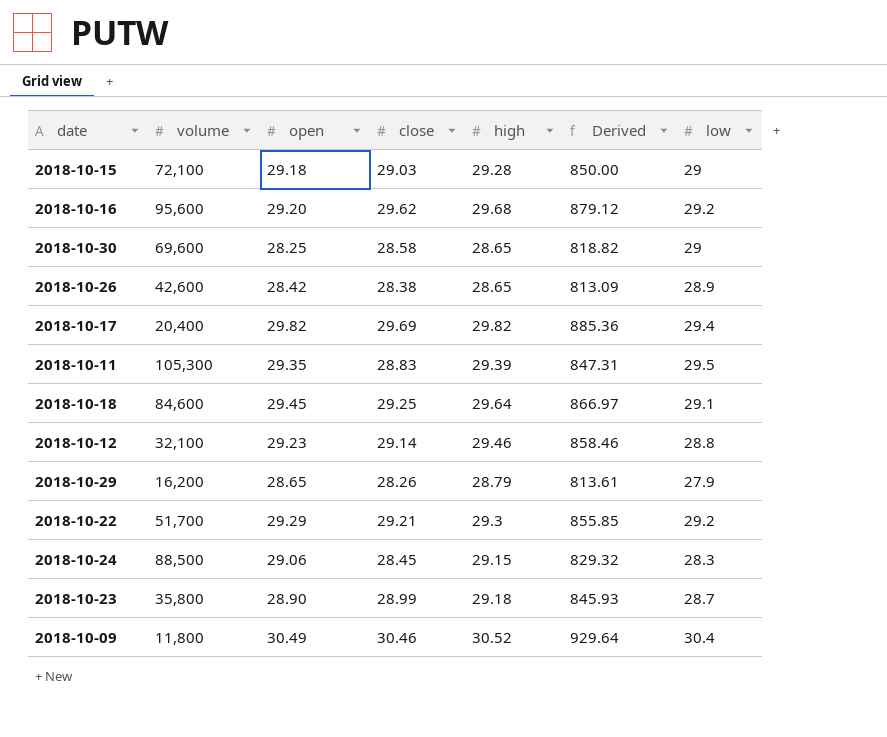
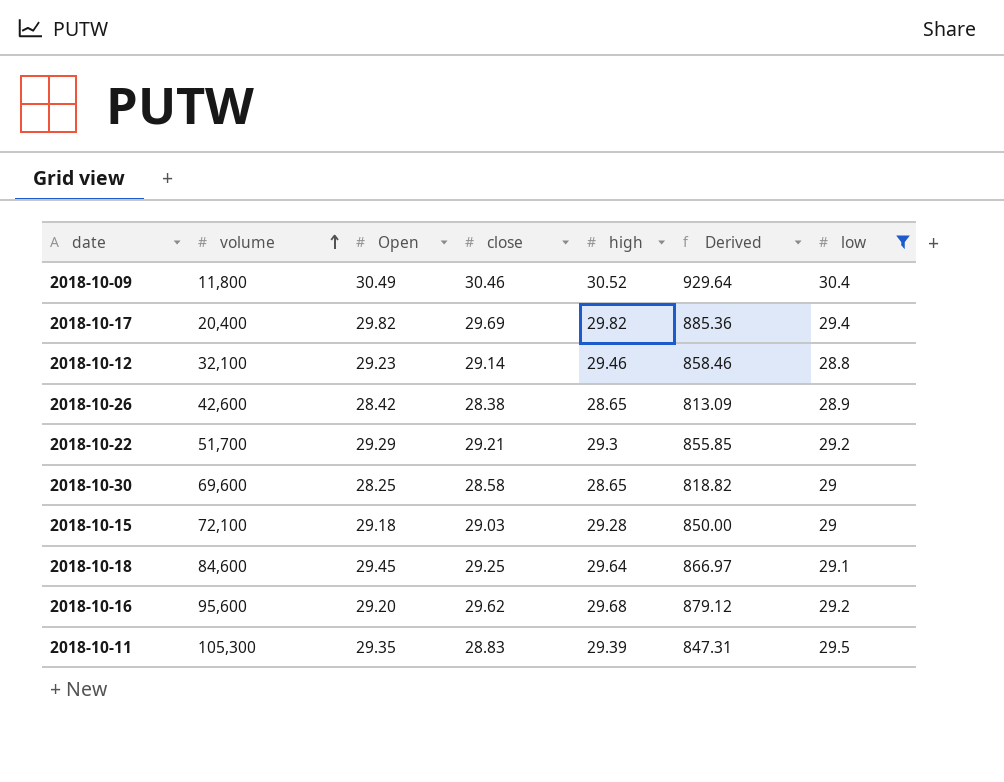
filter: none -> low >= 28.8
row order: none -> volume ascending
column name: open -> Open

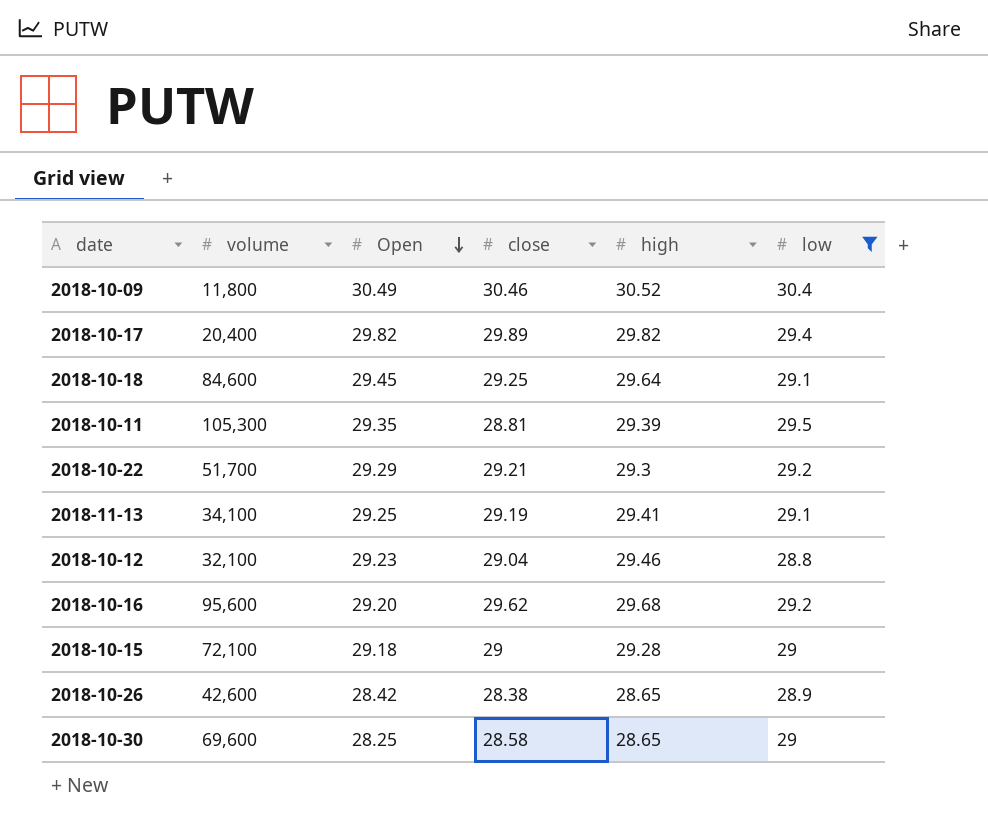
row order: volume ascending -> Open descending
column Derived | formula: [close] * [high] -> none
2018-10-17 | close: 29.69 -> 29.89
2018-10-11 | close: 28.83 -> 28.81
row 2018-11-13: none -> 34,100 | 29.25 | 29.19 | 29.41 | 29.1
2018-10-12 | close: 29.14 -> 29.04
2018-10-15 | close: 29.03 -> 29

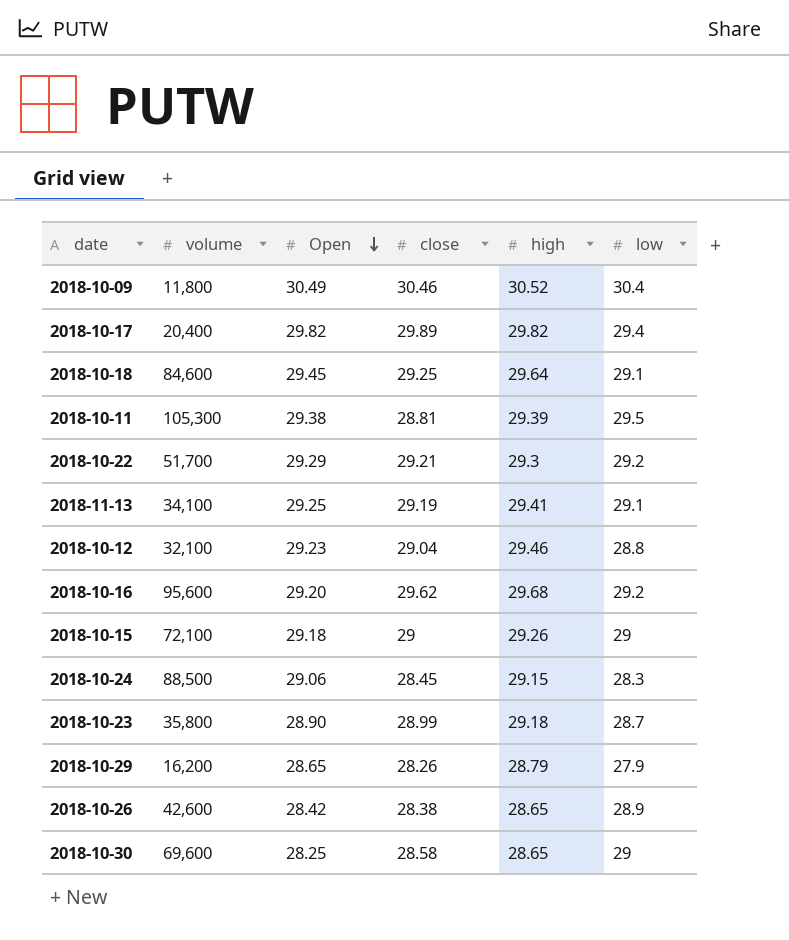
filter: low >= 28.8 -> none
2018-10-11 | Open: 29.35 -> 29.38
2018-10-15 | high: 29.28 -> 29.26

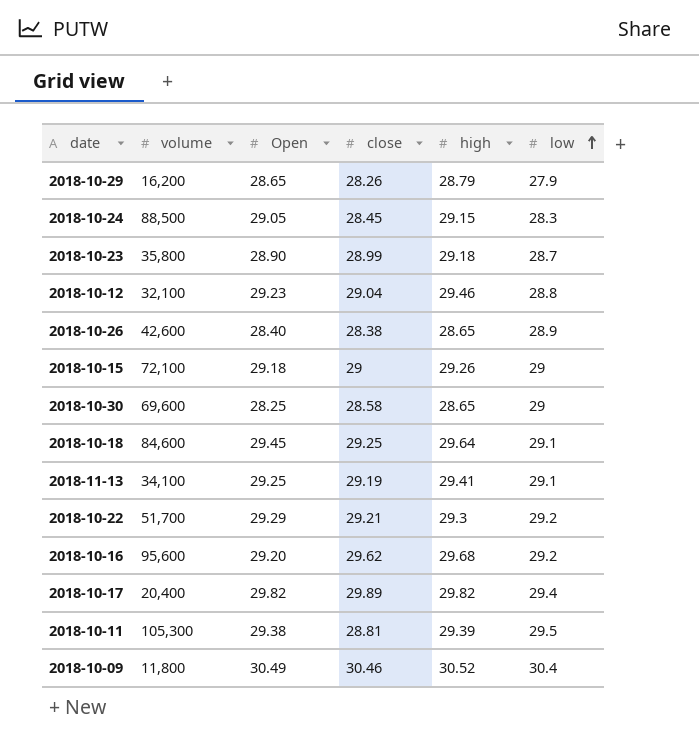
row order: Open descending -> low ascending
2018-10-24 | Open: 29.06 -> 29.05
2018-10-26 | Open: 28.42 -> 28.40

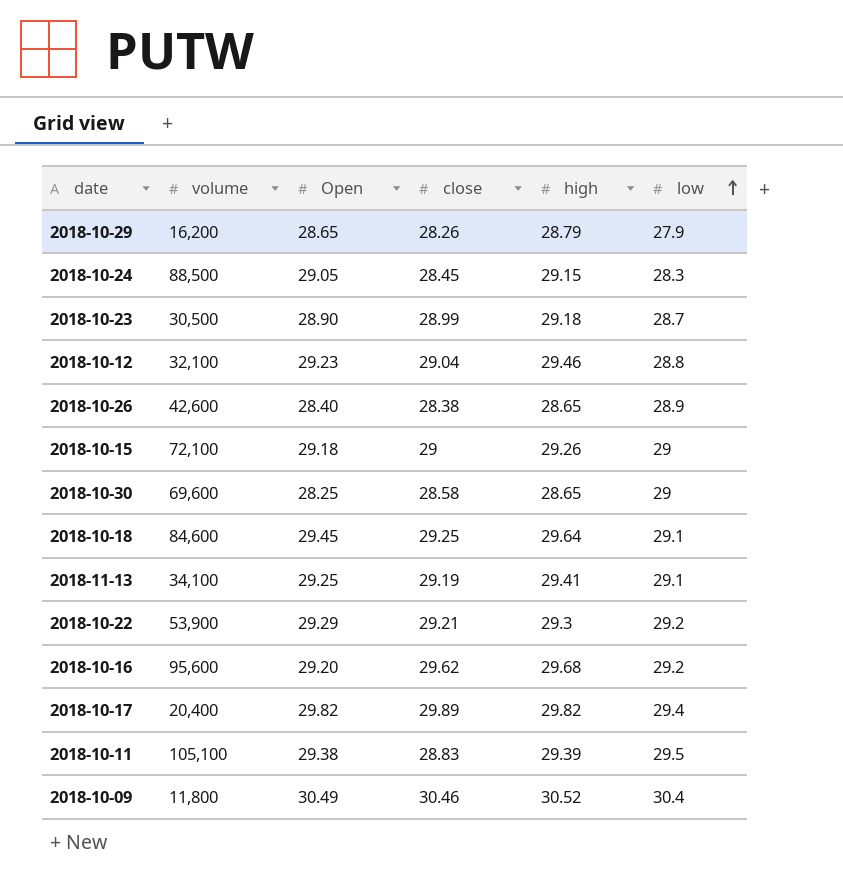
2018-10-23 | volume: 35,800 -> 30,500
2018-10-22 | volume: 51,700 -> 53,900
2018-10-11 | volume: 105,300 -> 105,100
2018-10-11 | close: 28.81 -> 28.83

